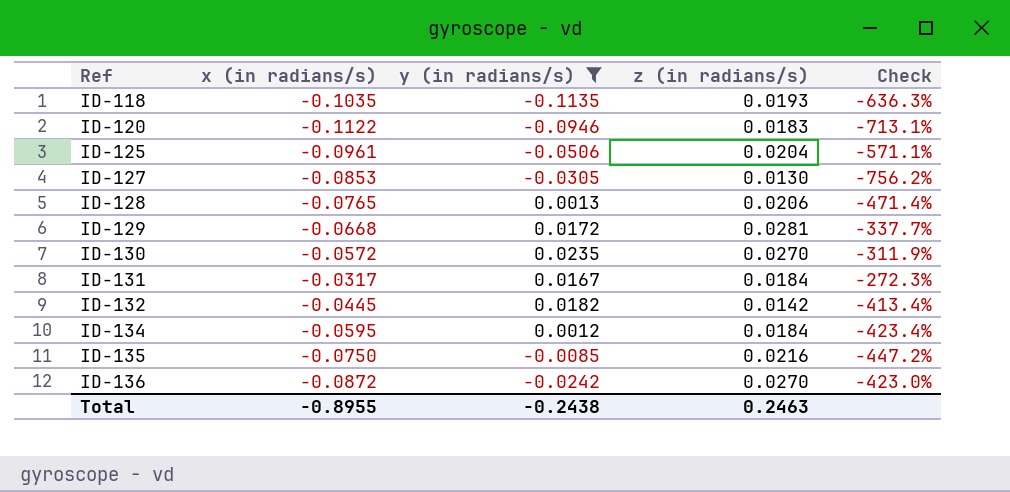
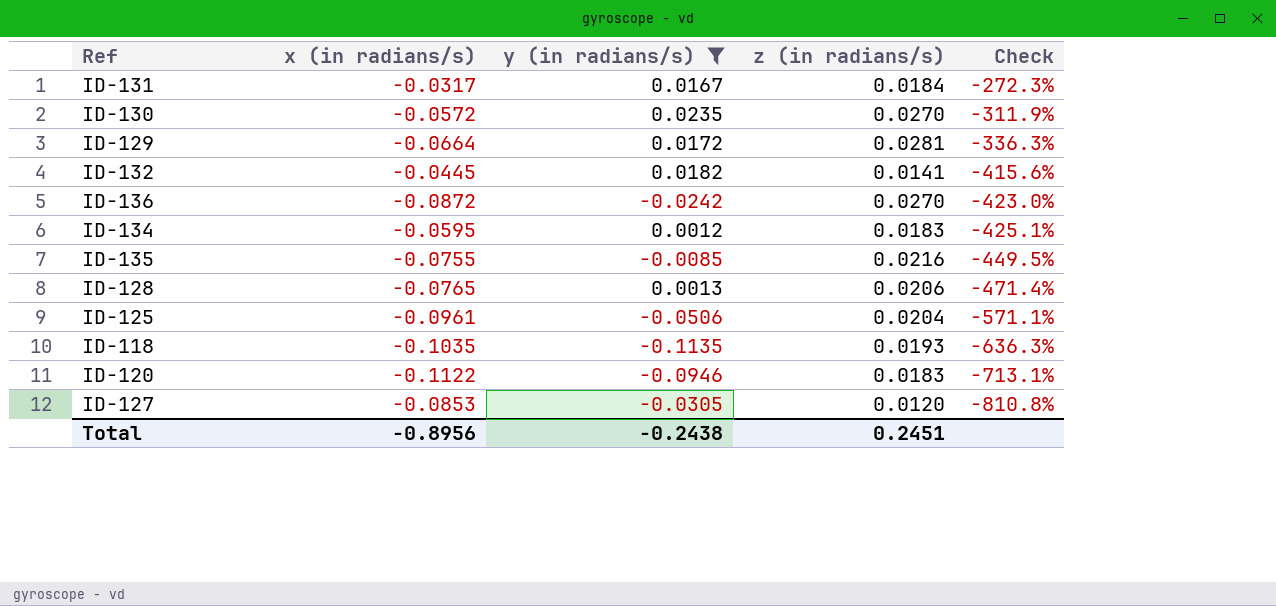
row order: Ref ascending -> Check descending
ID-129 | x (in radians/s): -0.0668 -> -0.0664
ID-129 | Check: -337.7% -> -336.3%
ID-132 | z (in radians/s): 0.0142 -> 0.0141
ID-132 | Check: -413.4% -> -415.6%
ID-134 | z (in radians/s): 0.0184 -> 0.0183
ID-134 | Check: -423.4% -> -425.1%
ID-135 | x (in radians/s): -0.0750 -> -0.0755
ID-135 | Check: -447.2% -> -449.5%
ID-127 | z (in radians/s): 0.0130 -> 0.0120
ID-127 | Check: -756.2% -> -810.8%
Total | x (in radians/s): -0.8955 -> -0.8956
Total | z (in radians/s): 0.2463 -> 0.2451

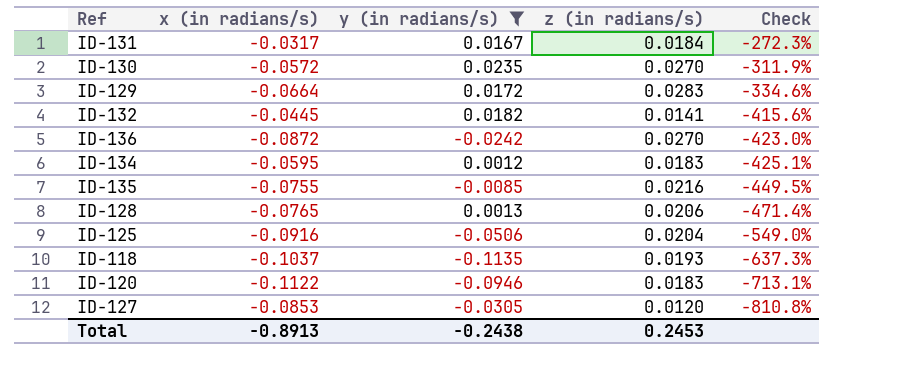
ID-129 | z (in radians/s): 0.0281 -> 0.0283
ID-129 | Check: -336.3% -> -334.6%
ID-125 | x (in radians/s): -0.0961 -> -0.0916
ID-125 | Check: -571.1% -> -549.0%
ID-118 | x (in radians/s): -0.1035 -> -0.1037
ID-118 | Check: -636.3% -> -637.3%
Total | x (in radians/s): -0.8956 -> -0.8913
Total | z (in radians/s): 0.2451 -> 0.2453

